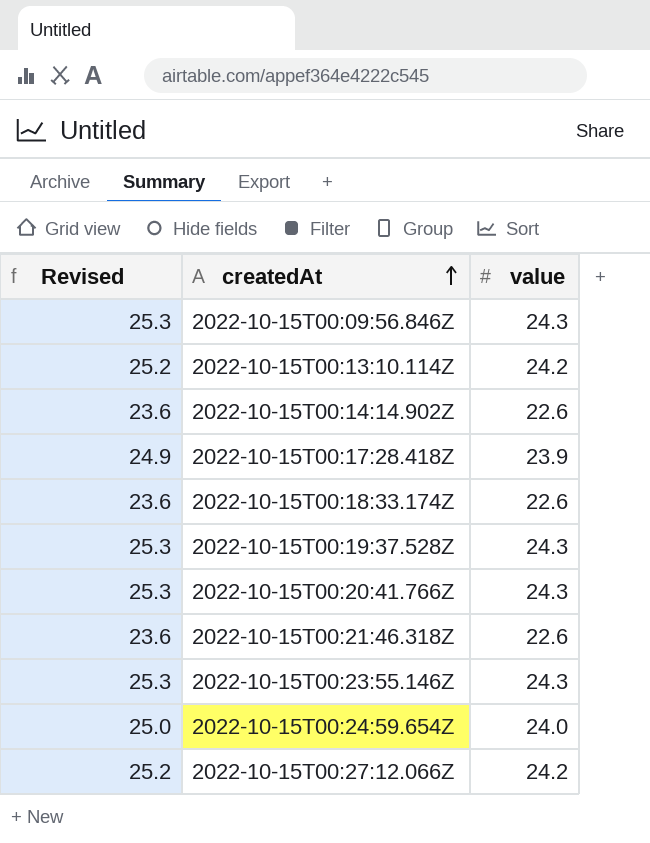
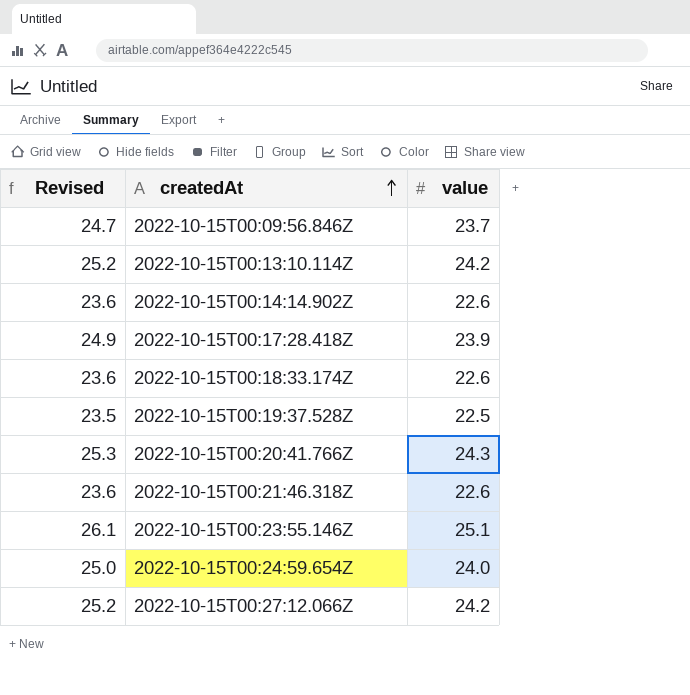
2022-10-15T00:09:56.846Z | Revised: 25.3 -> 24.7
2022-10-15T00:09:56.846Z | value: 24.3 -> 23.7
2022-10-15T00:19:37.528Z | Revised: 25.3 -> 23.5
2022-10-15T00:19:37.528Z | value: 24.3 -> 22.5
2022-10-15T00:23:55.146Z | Revised: 25.3 -> 26.1
2022-10-15T00:23:55.146Z | value: 24.3 -> 25.1

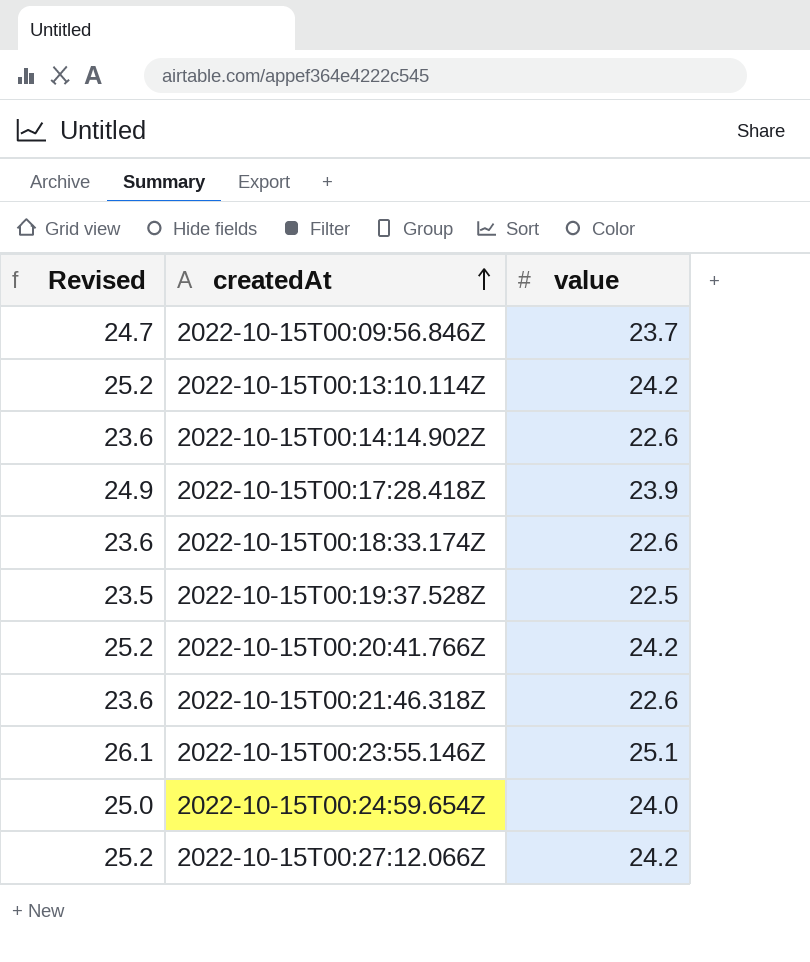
2022-10-15T00:20:41.766Z | Revised: 25.3 -> 25.2
2022-10-15T00:20:41.766Z | value: 24.3 -> 24.2

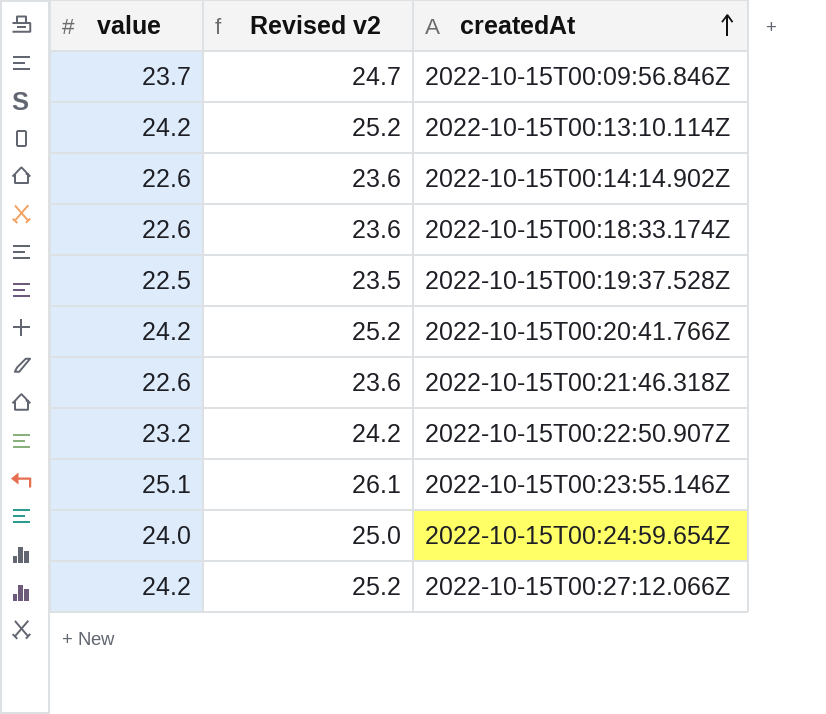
column value | position: 3 -> 1
column name: Revised -> Revised v2
row 2022-10-15T00:17:28.418Z: 24.9 | 23.9 -> none
row 2022-10-15T00:22:50.907Z: none -> 23.2 | 24.2

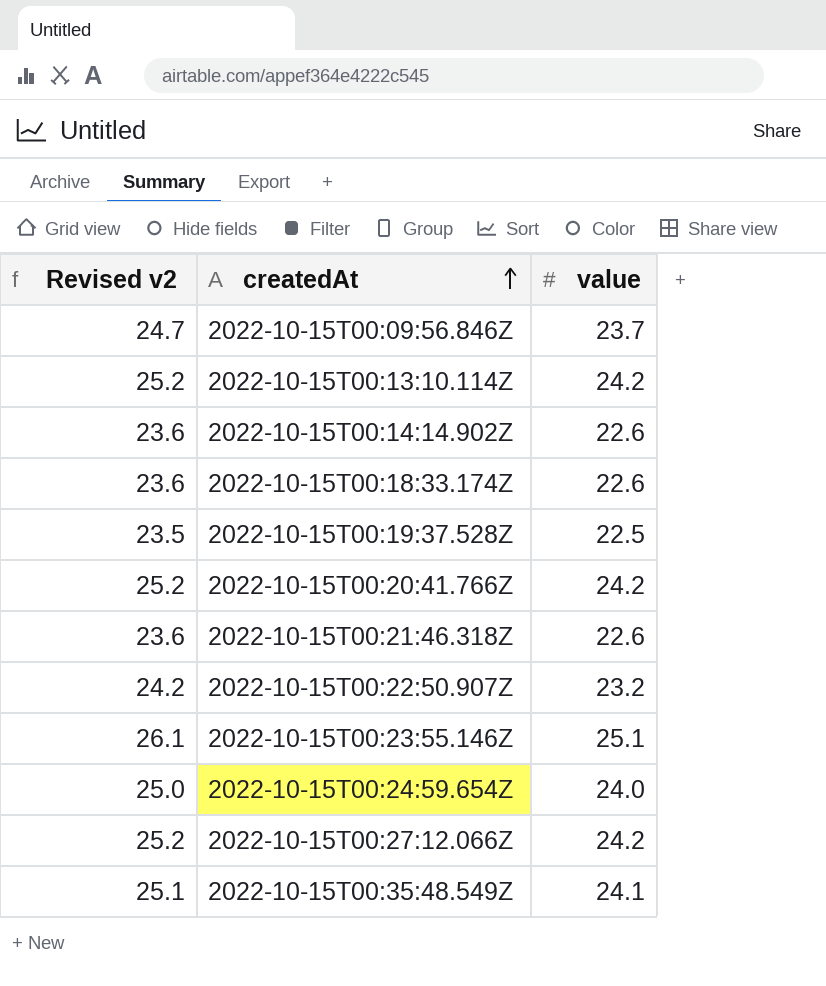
column value | position: 1 -> 3
row 2022-10-15T00:35:48.549Z: none -> 25.1 | 24.1

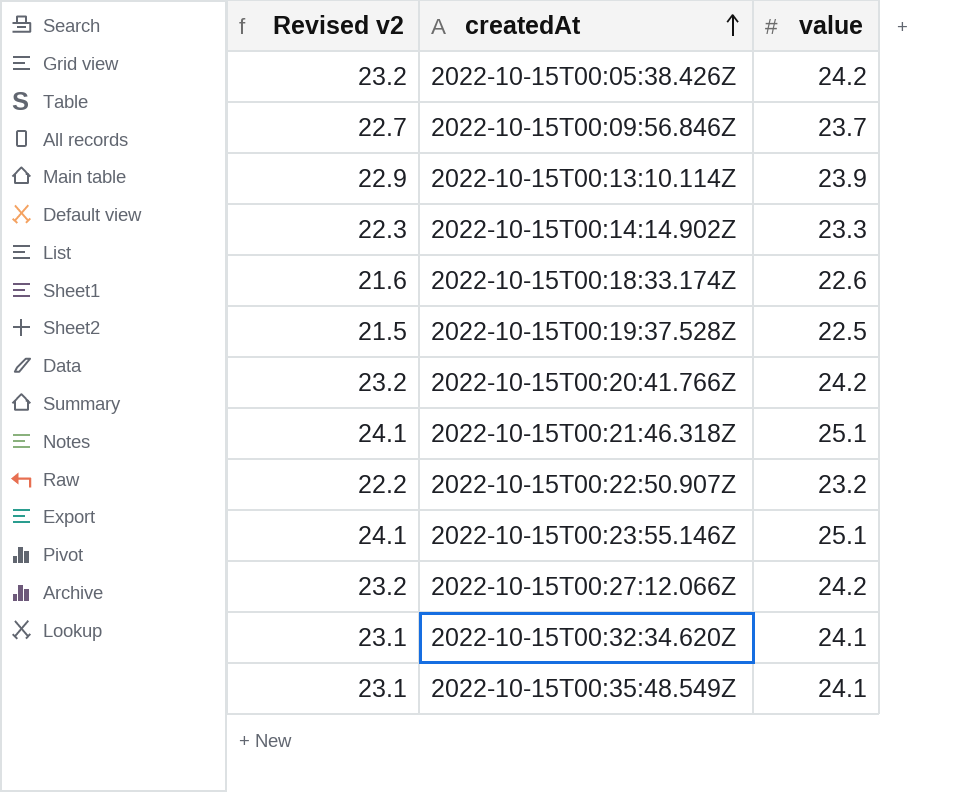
column Revised v2 | formula: [value] + 1 -> [value] - 1
row 2022-10-15T00:24:59.654Z: 25.0 | 24.0 -> none
row 2022-10-15T00:05:38.426Z: none -> 23.2 | 24.2
2022-10-15T00:13:10.114Z | value: 24.2 -> 23.9
2022-10-15T00:14:14.902Z | value: 22.6 -> 23.3
2022-10-15T00:21:46.318Z | value: 22.6 -> 25.1
row 2022-10-15T00:32:34.620Z: none -> 23.1 | 24.1

